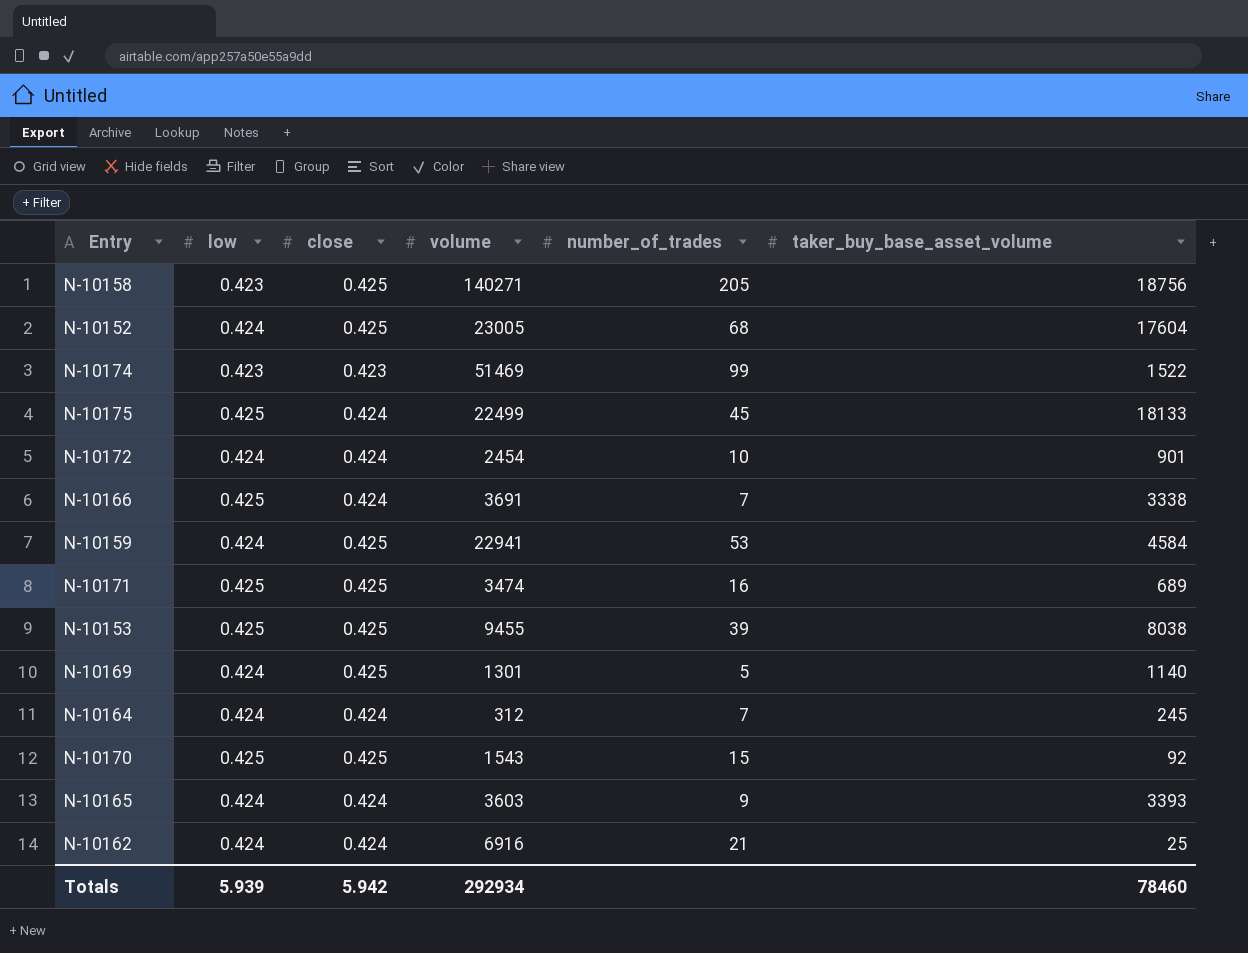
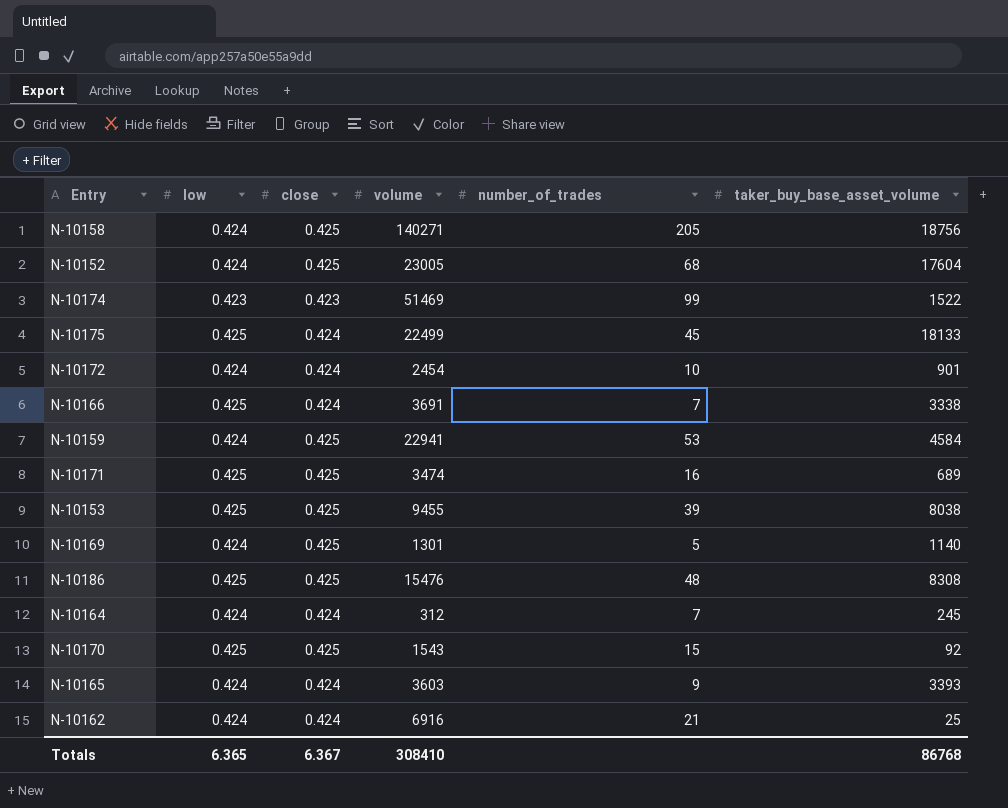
N-10158 | low: 0.423 -> 0.424
row N-10186: none -> 0.425 | 0.425 | 15476 | 48 | 8308
Totals | low: 5.939 -> 6.365
Totals | close: 5.942 -> 6.367
Totals | volume: 292934 -> 308410
Totals | taker_buy_base_asset_volume: 78460 -> 86768

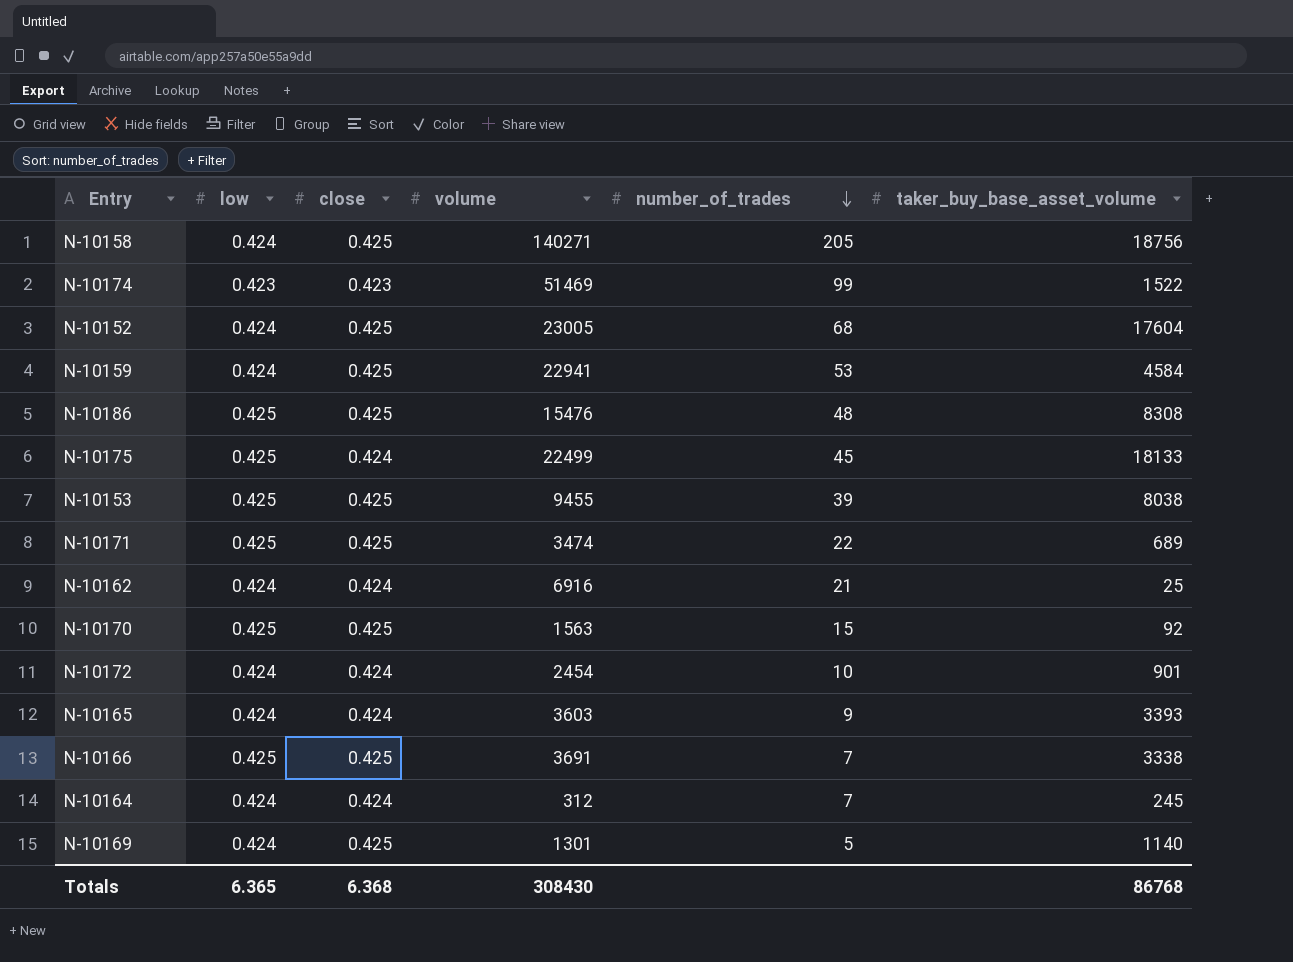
row order: none -> number_of_trades descending
N-10171 | number_of_trades: 16 -> 22
N-10170 | volume: 1543 -> 1563
N-10166 | close: 0.424 -> 0.425
Totals | close: 6.367 -> 6.368
Totals | volume: 308410 -> 308430

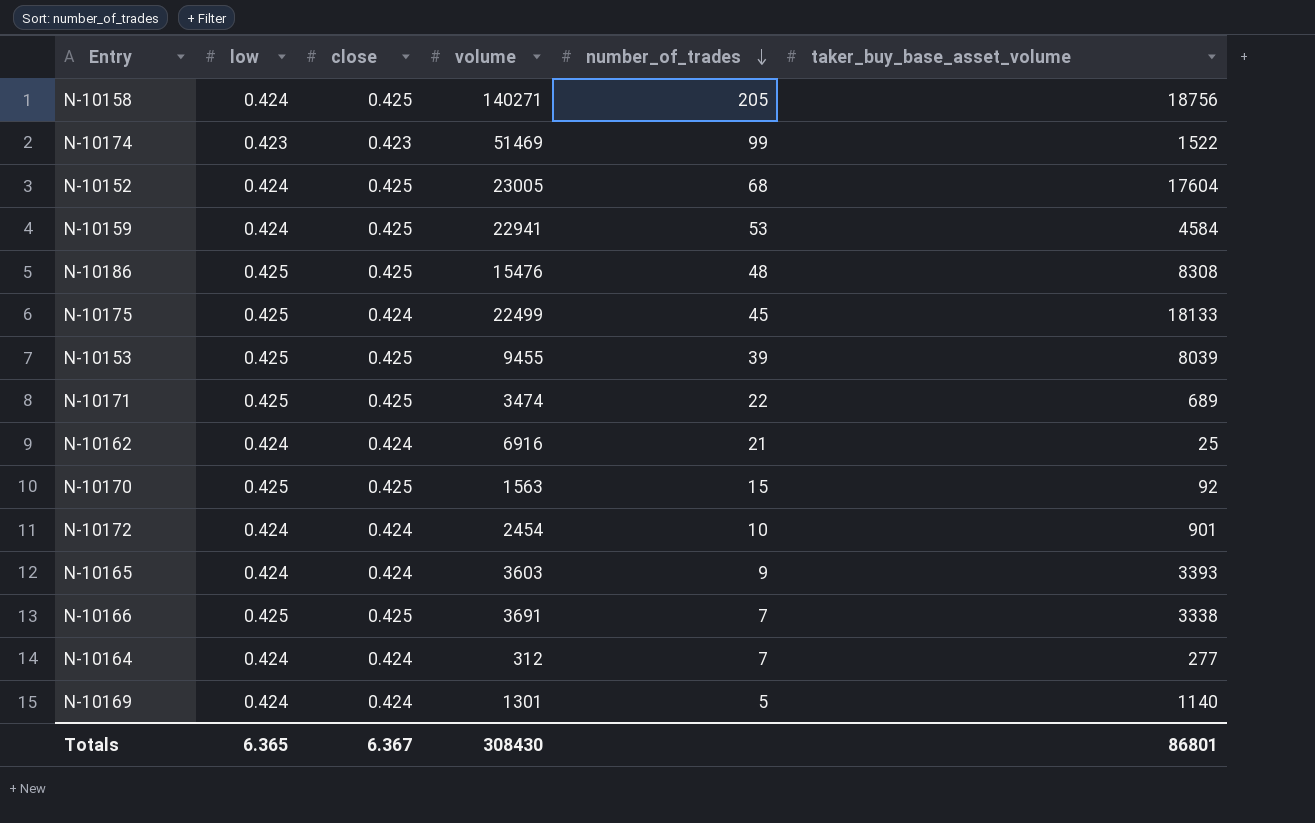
N-10153 | taker_buy_base_asset_volume: 8038 -> 8039
N-10164 | taker_buy_base_asset_volume: 245 -> 277
N-10169 | close: 0.425 -> 0.424
Totals | close: 6.368 -> 6.367
Totals | taker_buy_base_asset_volume: 86768 -> 86801

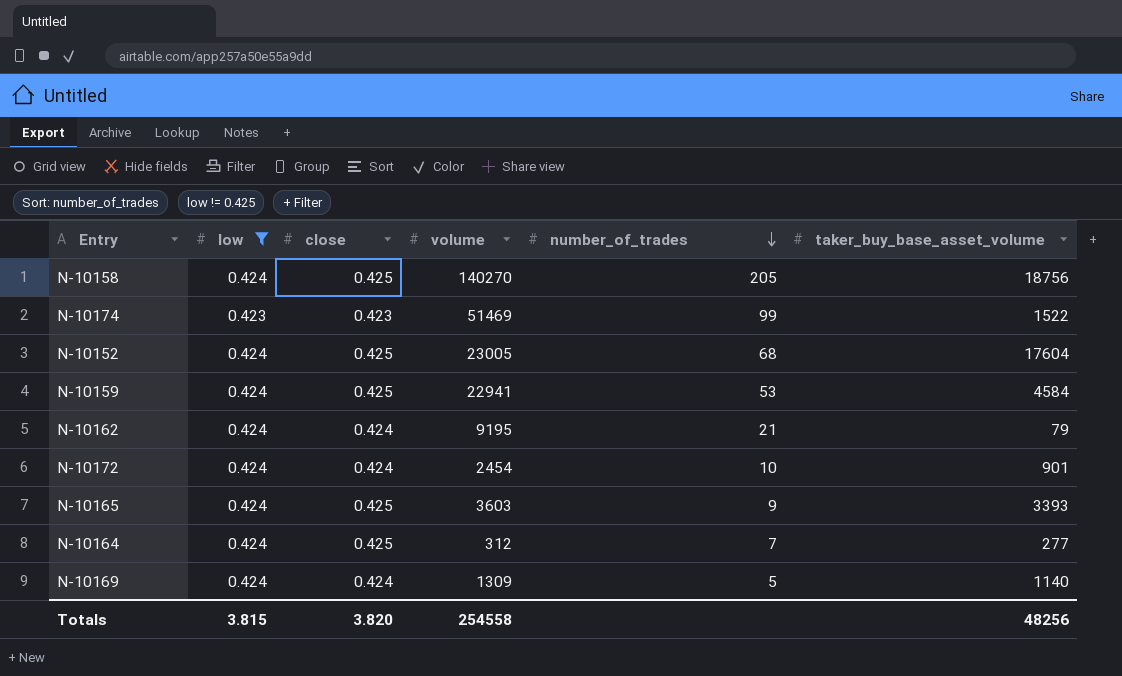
filter: none -> low != 0.425
N-10158 | volume: 140271 -> 140270
N-10162 | volume: 6916 -> 9195
N-10162 | taker_buy_base_asset_volume: 25 -> 79
N-10165 | close: 0.424 -> 0.425
N-10164 | close: 0.424 -> 0.425
N-10169 | volume: 1301 -> 1309
Totals | low: 6.365 -> 3.815
Totals | close: 6.367 -> 3.820
Totals | volume: 308430 -> 254558
Totals | taker_buy_base_asset_volume: 86801 -> 48256

